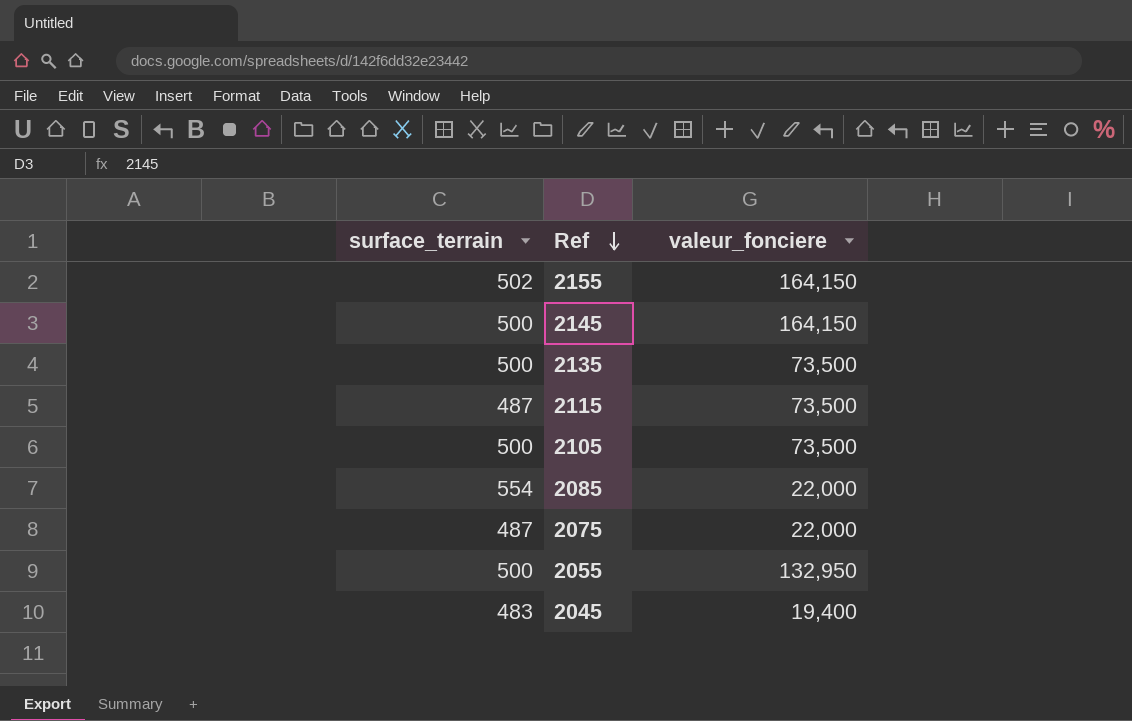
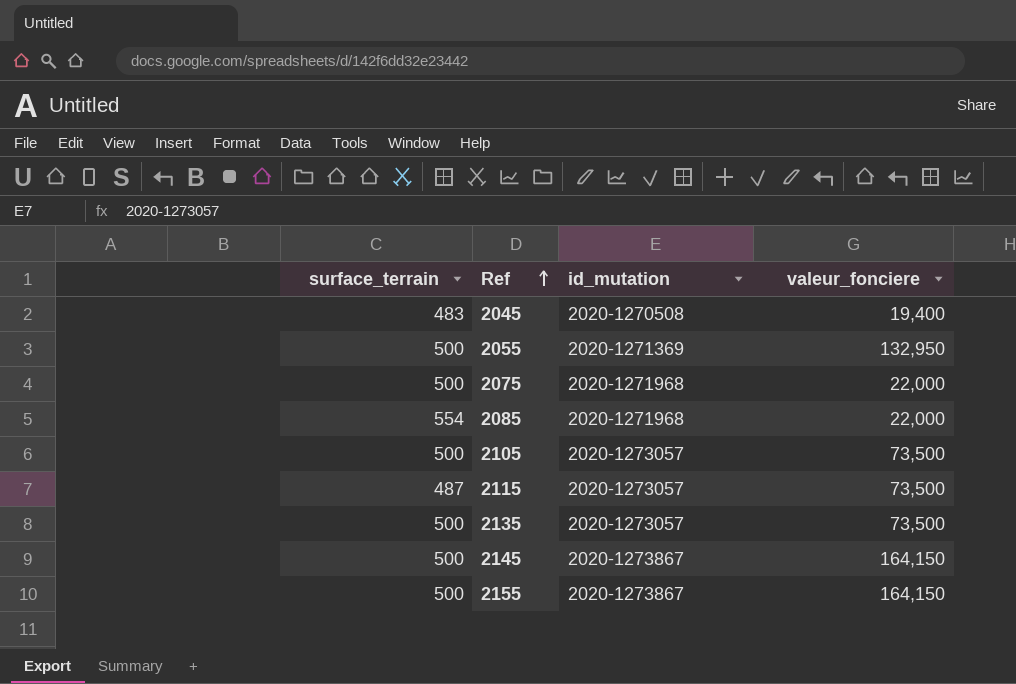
row order: Ref descending -> Ref ascending
column id_mutation | position: none -> 3
2075 | surface_terrain: 487 -> 500
2155 | surface_terrain: 502 -> 500

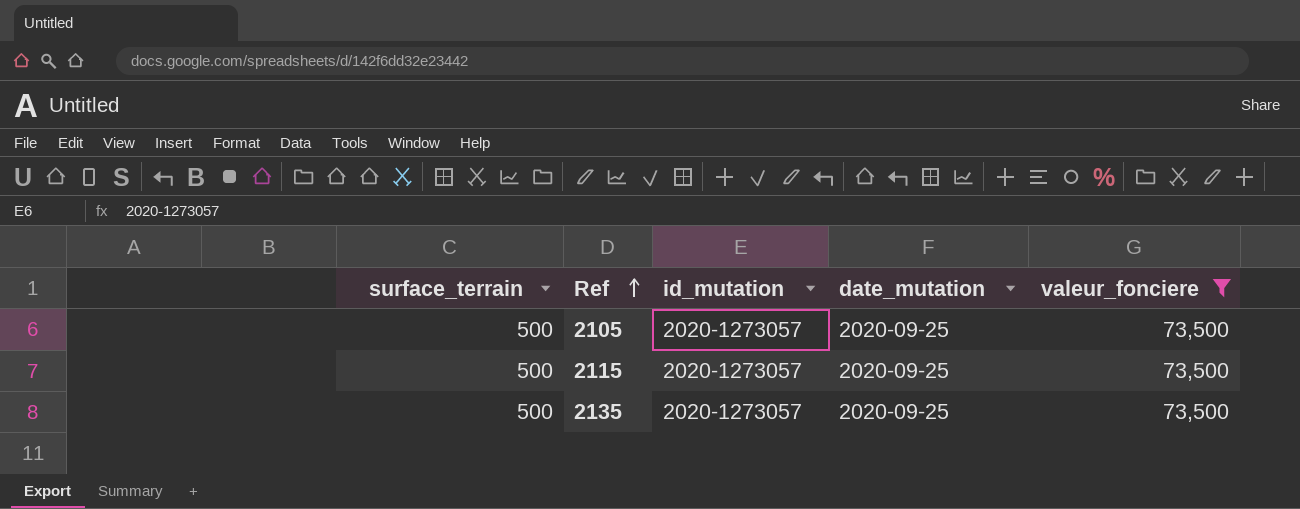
filter: none -> valeur_fonciere = 73,500
column date_mutation | position: none -> 4
2115 | surface_terrain: 487 -> 500

